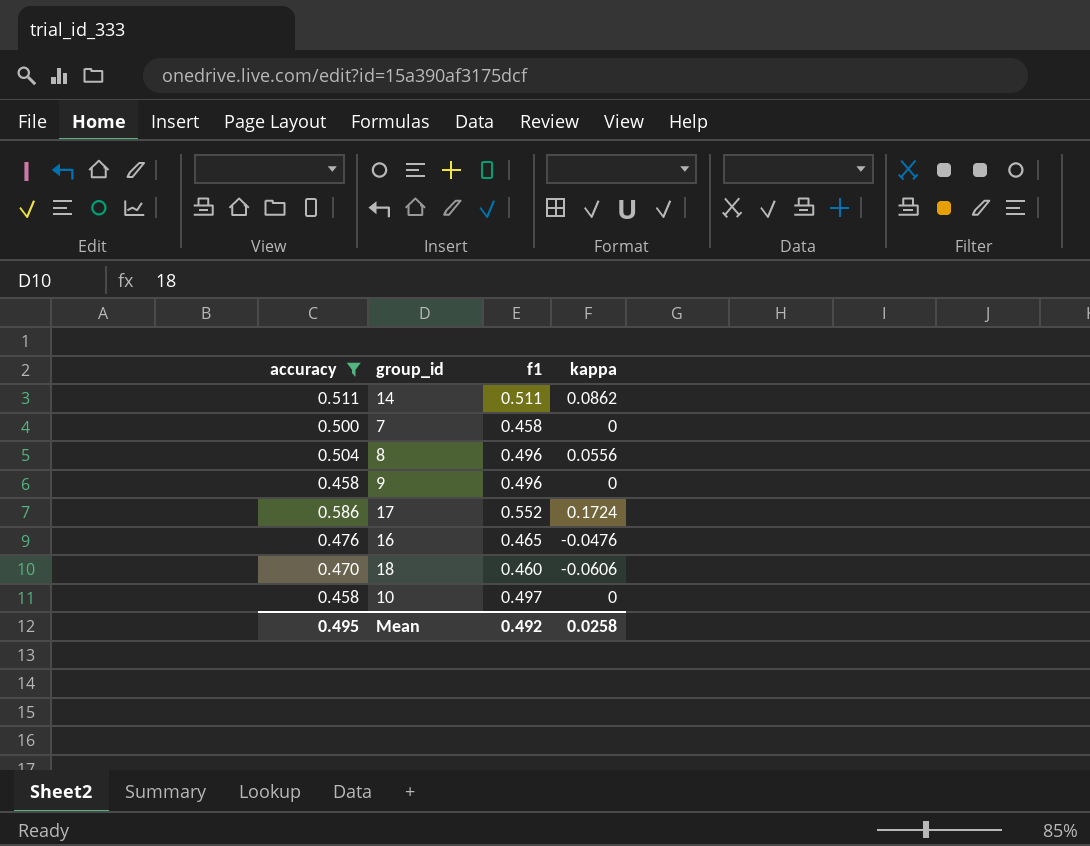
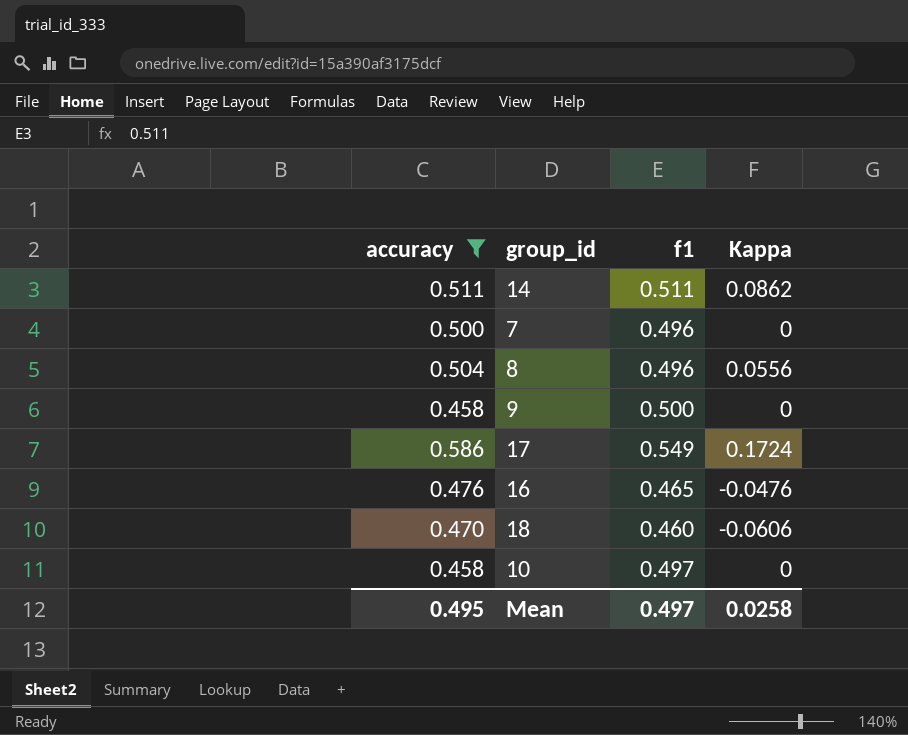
column name: kappa -> Kappa
7 | f1: 0.458 -> 0.496
9 | f1: 0.496 -> 0.500
17 | f1: 0.552 -> 0.549
Mean | f1: 0.492 -> 0.497

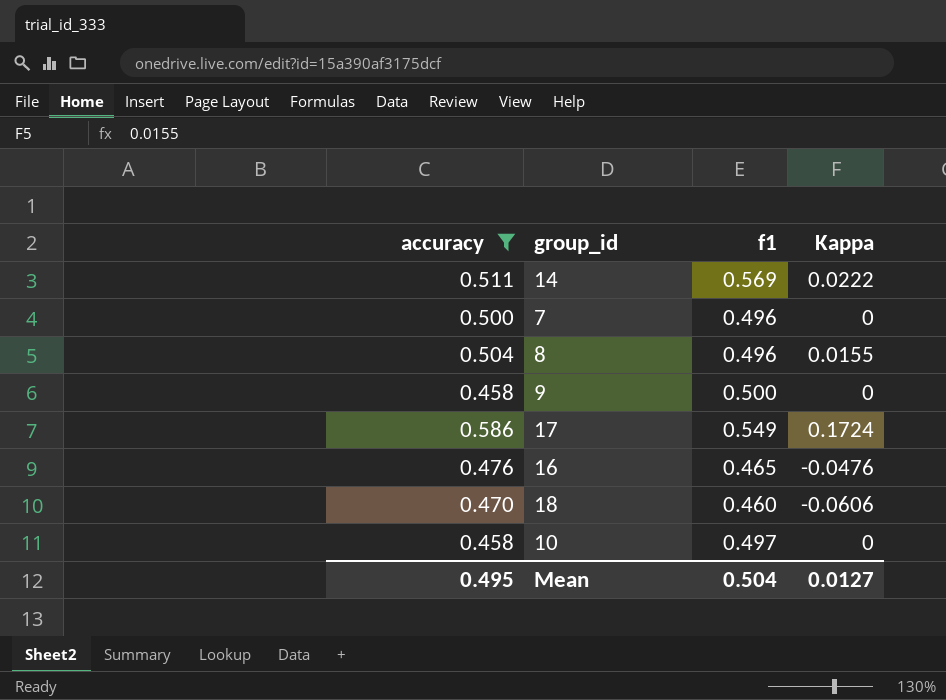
14 | f1: 0.511 -> 0.569
14 | Kappa: 0.0862 -> 0.0222
8 | Kappa: 0.0556 -> 0.0155
Mean | f1: 0.497 -> 0.504
Mean | Kappa: 0.0258 -> 0.0127

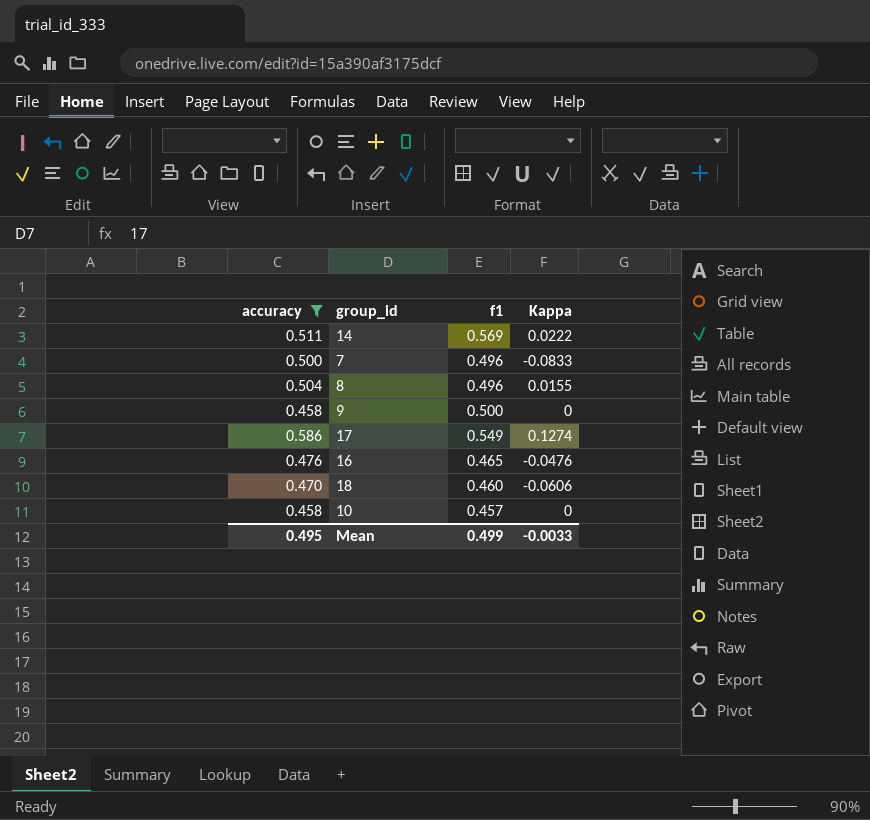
7 | Kappa: 0 -> -0.0833
17 | Kappa: 0.1724 -> 0.1274
10 | f1: 0.497 -> 0.457
Mean | f1: 0.504 -> 0.499
Mean | Kappa: 0.0127 -> -0.0033

